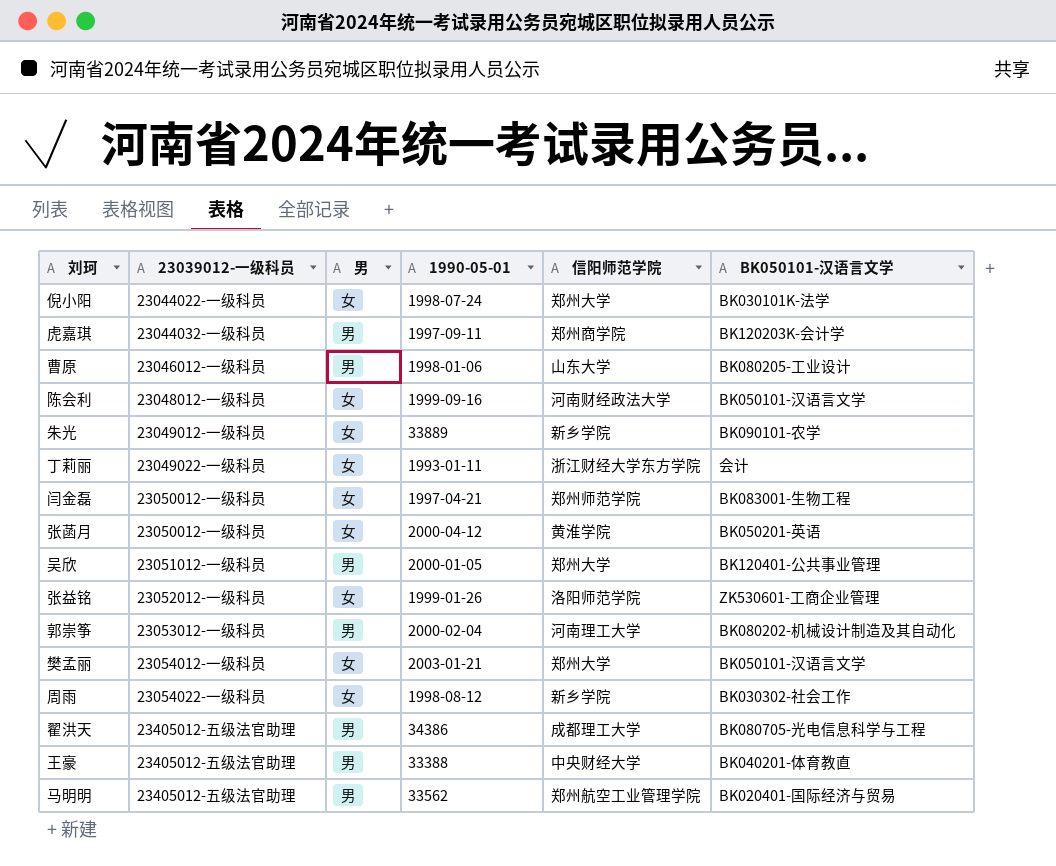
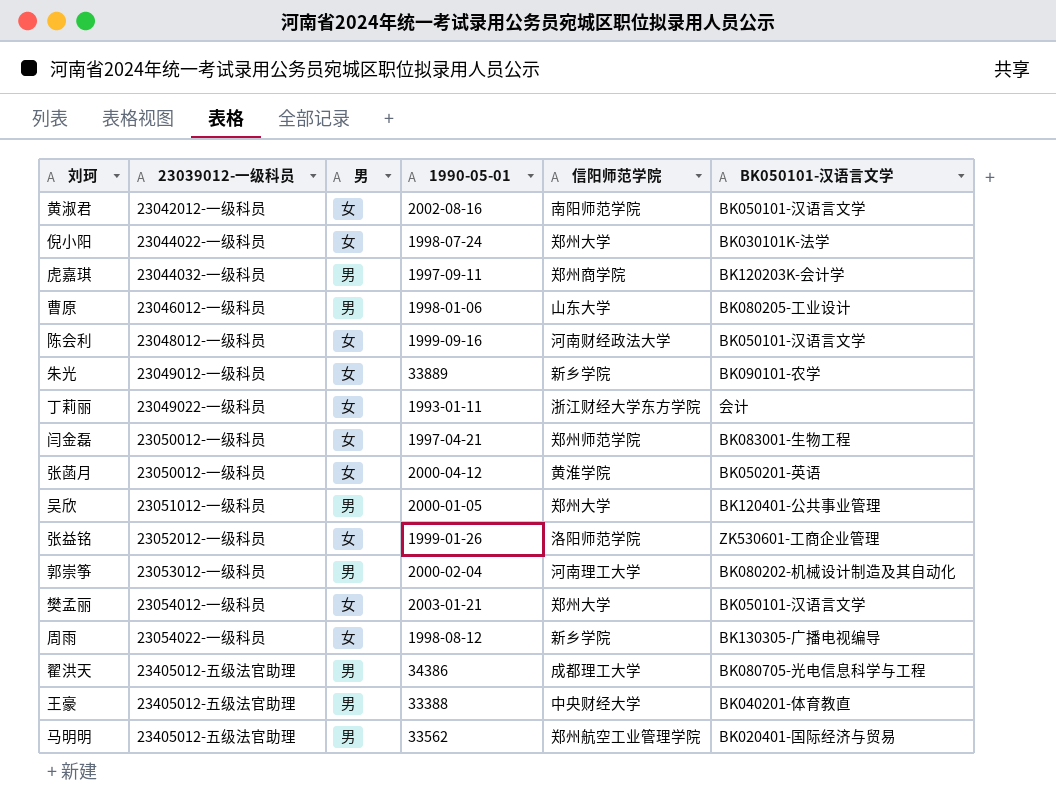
row 黄淑君: none -> 23042012-一级科员 | 女 | 2002-08-16 | 南阳师范学院 | BK050101-汉语言文学
周雨 | BK050101-汉语言文学: BK030302-社会工作 -> BK130305-广播电视编导

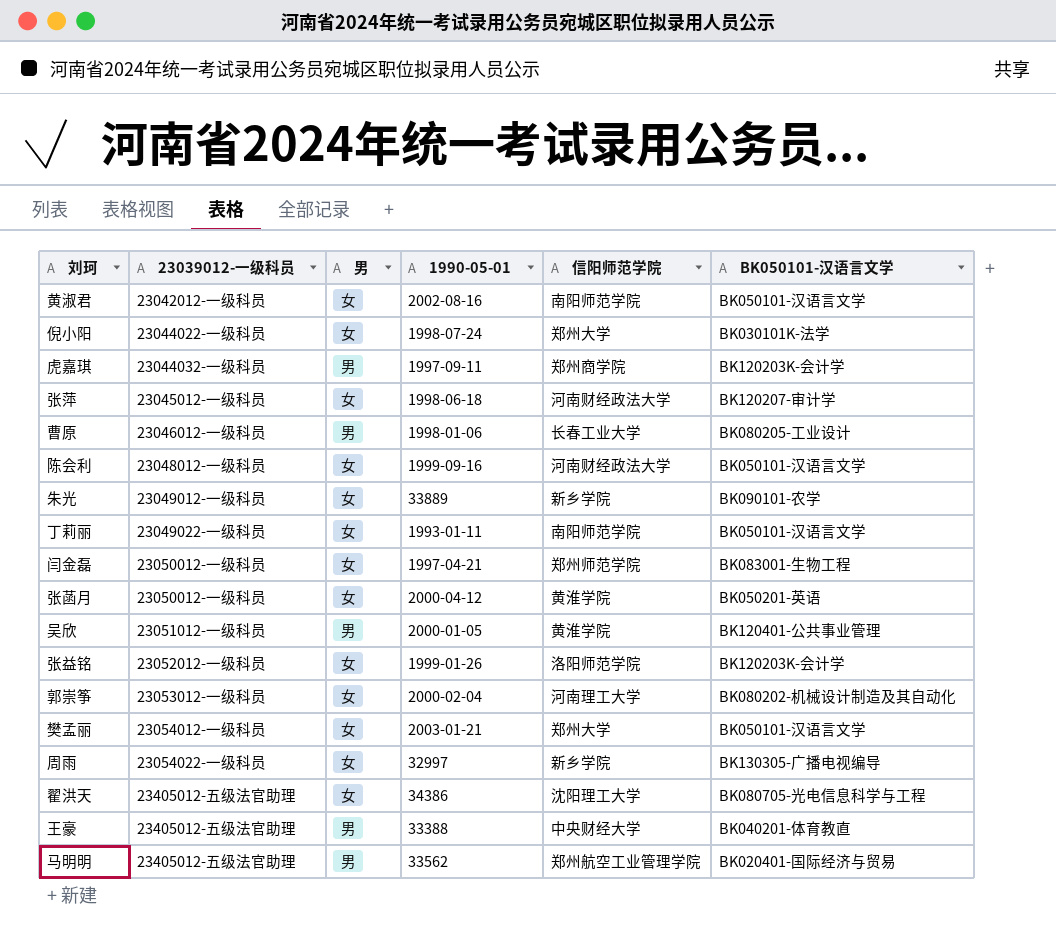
row 张萍: none -> 23045012-一级科员 | 女 | 1998-06-18 | 河南财经政法大学 | BK120207-审计学
曹原 | 信阳师范学院: 山东大学 -> 长春工业大学
丁莉丽 | 信阳师范学院: 浙江财经大学东方学院 -> 南阳师范学院
丁莉丽 | BK050101-汉语言文学: 会计 -> BK050101-汉语言文学
吴欣 | 信阳师范学院: 郑州大学 -> 黄淮学院
张益铭 | BK050101-汉语言文学: ZK530601-工商企业管理 -> BK120203K-会计学
郭崇筝 | 男: 男 -> 女
周雨 | 1990-05-01: 1998-08-12 -> 32997
翟洪天 | 男: 男 -> 女
翟洪天 | 信阳师范学院: 成都理工大学 -> 沈阳理工大学

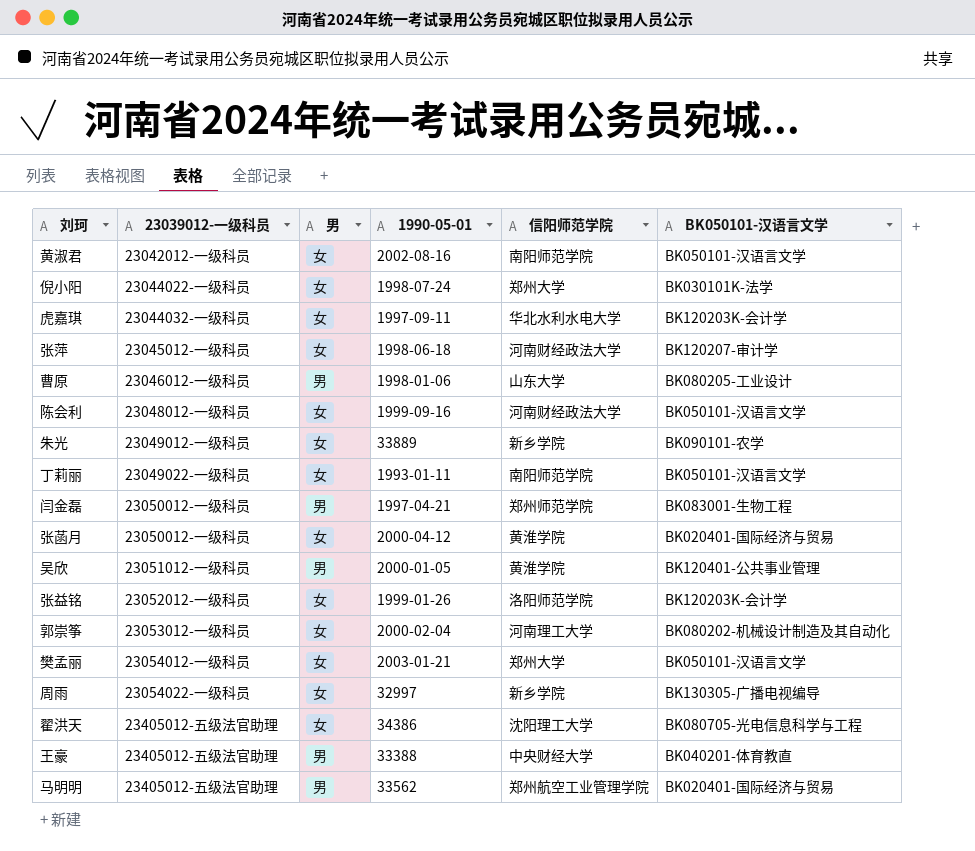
虎嘉琪 | 男: 男 -> 女
虎嘉琪 | 信阳师范学院: 郑州商学院 -> 华北水利水电大学
曹原 | 信阳师范学院: 长春工业大学 -> 山东大学
闫金磊 | 男: 女 -> 男
张菡月 | BK050101-汉语言文学: BK050201-英语 -> BK020401-国际经济与贸易

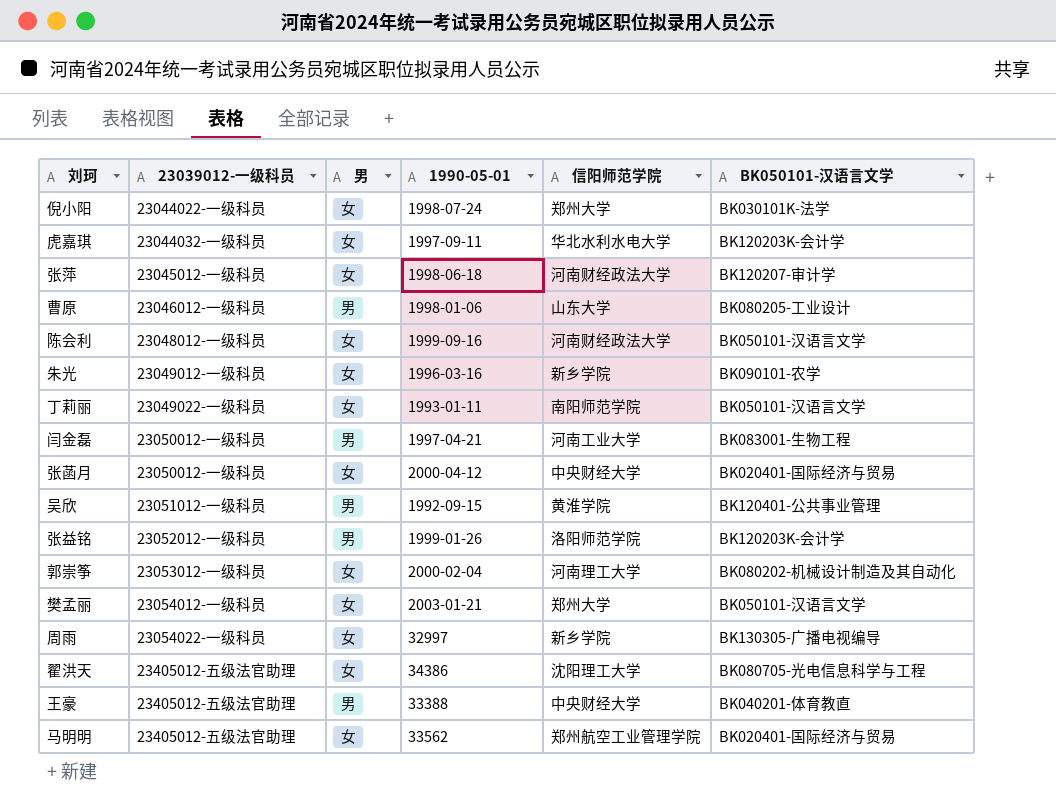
row 黄淑君: 23042012-一级科员 | 女 | 2002-08-16 | 南阳师范学院 | BK050101-汉语言文学 -> none
朱光 | 1990-05-01: 33889 -> 1996-03-16
闫金磊 | 信阳师范学院: 郑州师范学院 -> 河南工业大学
张菡月 | 信阳师范学院: 黄淮学院 -> 中央财经大学
吴欣 | 1990-05-01: 2000-01-05 -> 1992-09-15
张益铭 | 男: 女 -> 男
马明明 | 男: 男 -> 女

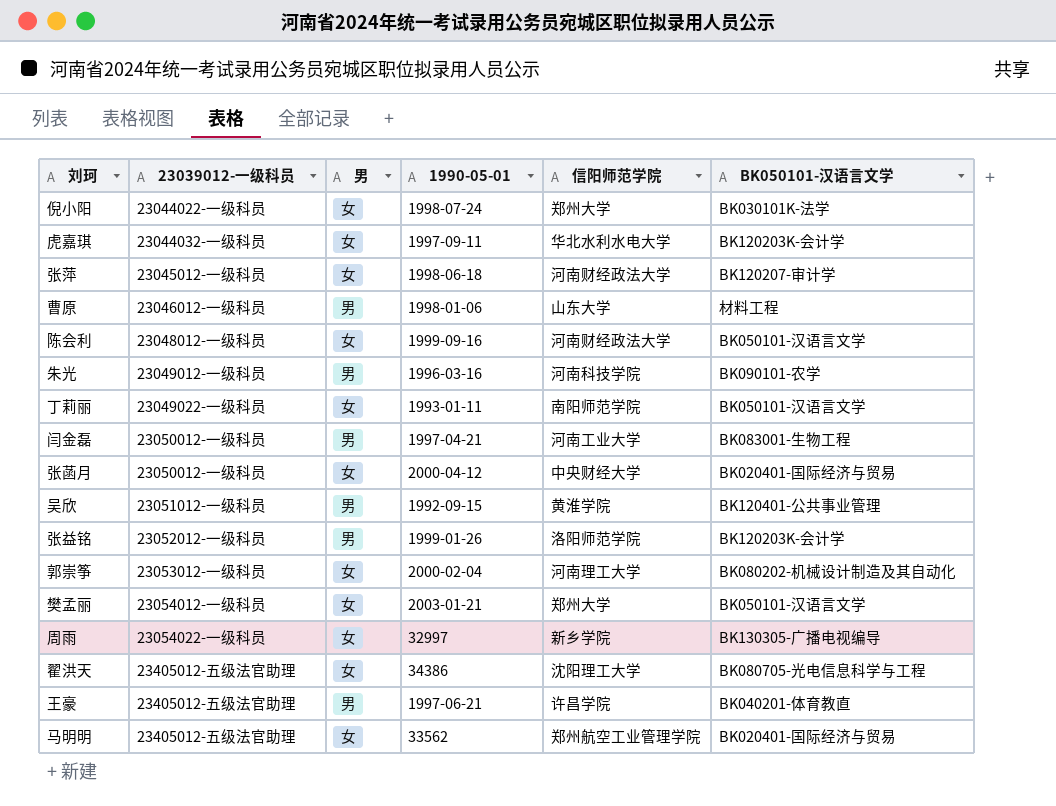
曹原 | BK050101-汉语言文学: BK080205-工业设计 -> 材料工程
朱光 | 男: 女 -> 男
朱光 | 信阳师范学院: 新乡学院 -> 河南科技学院
王豪 | 1990-05-01: 33388 -> 1997-06-21
王豪 | 信阳师范学院: 中央财经大学 -> 许昌学院

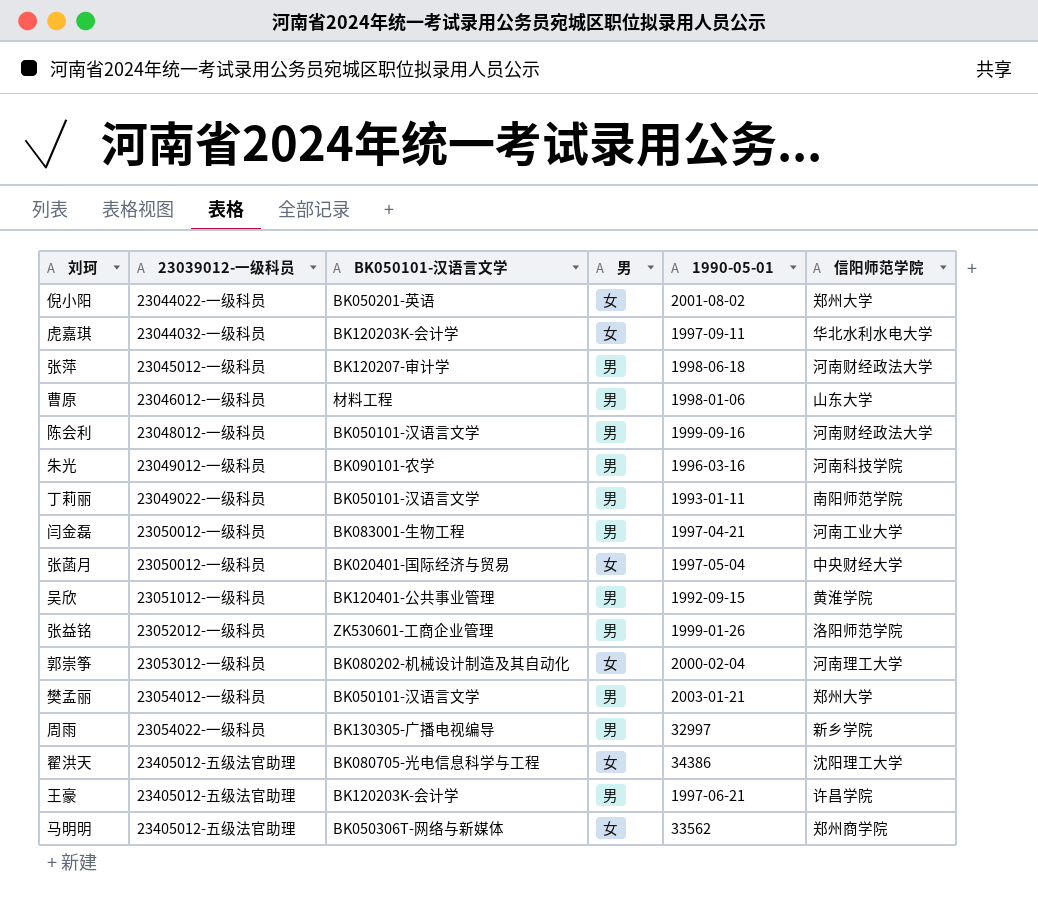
column BK050101-汉语言文学 | position: 6 -> 3
倪小阳 | BK050101-汉语言文学: BK030101K-法学 -> BK050201-英语
倪小阳 | 1990-05-01: 1998-07-24 -> 2001-08-02
张萍 | 男: 女 -> 男
陈会利 | 男: 女 -> 男
丁莉丽 | 男: 女 -> 男
张菡月 | 1990-05-01: 2000-04-12 -> 1997-05-04
张益铭 | BK050101-汉语言文学: BK120203K-会计学 -> ZK530601-工商企业管理
樊孟丽 | 男: 女 -> 男
周雨 | 男: 女 -> 男
王豪 | BK050101-汉语言文学: BK040201-体育教直 -> BK120203K-会计学
马明明 | BK050101-汉语言文学: BK020401-国际经济与贸易 -> BK050306T-网络与新媒体
马明明 | 信阳师范学院: 郑州航空工业管理学院 -> 郑州商学院

